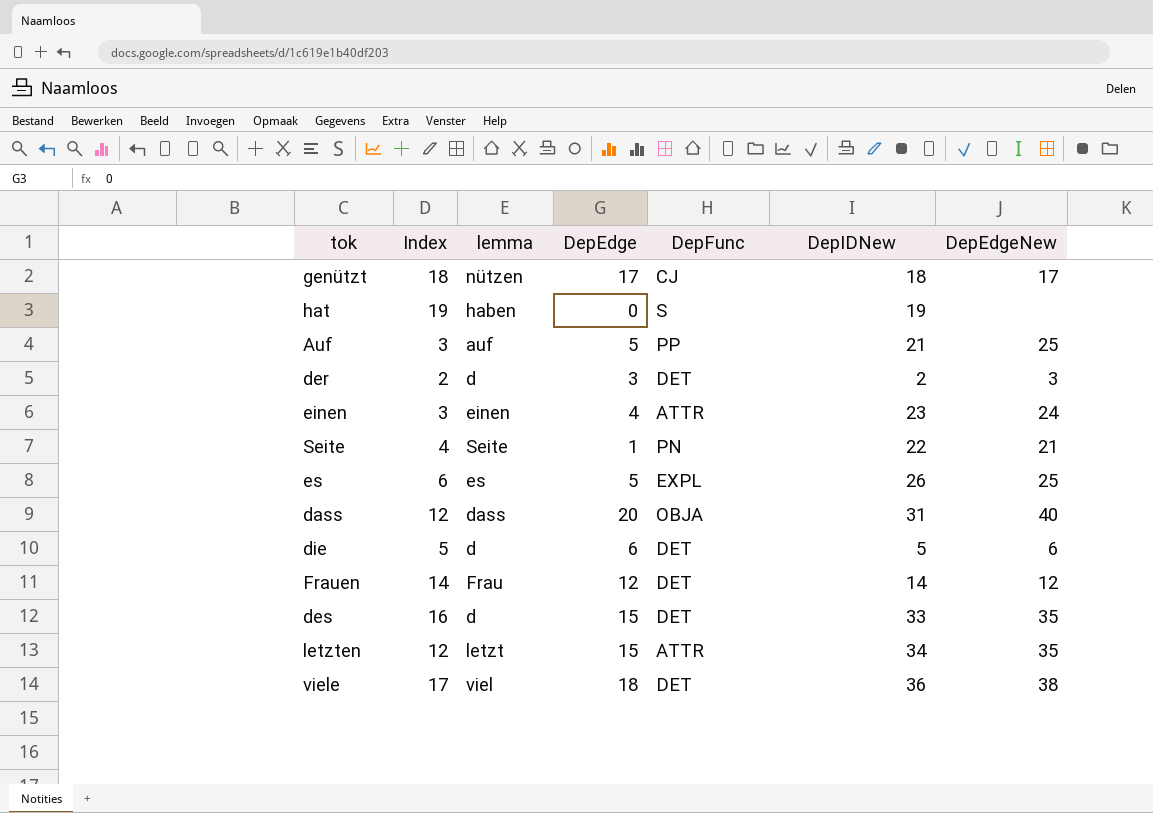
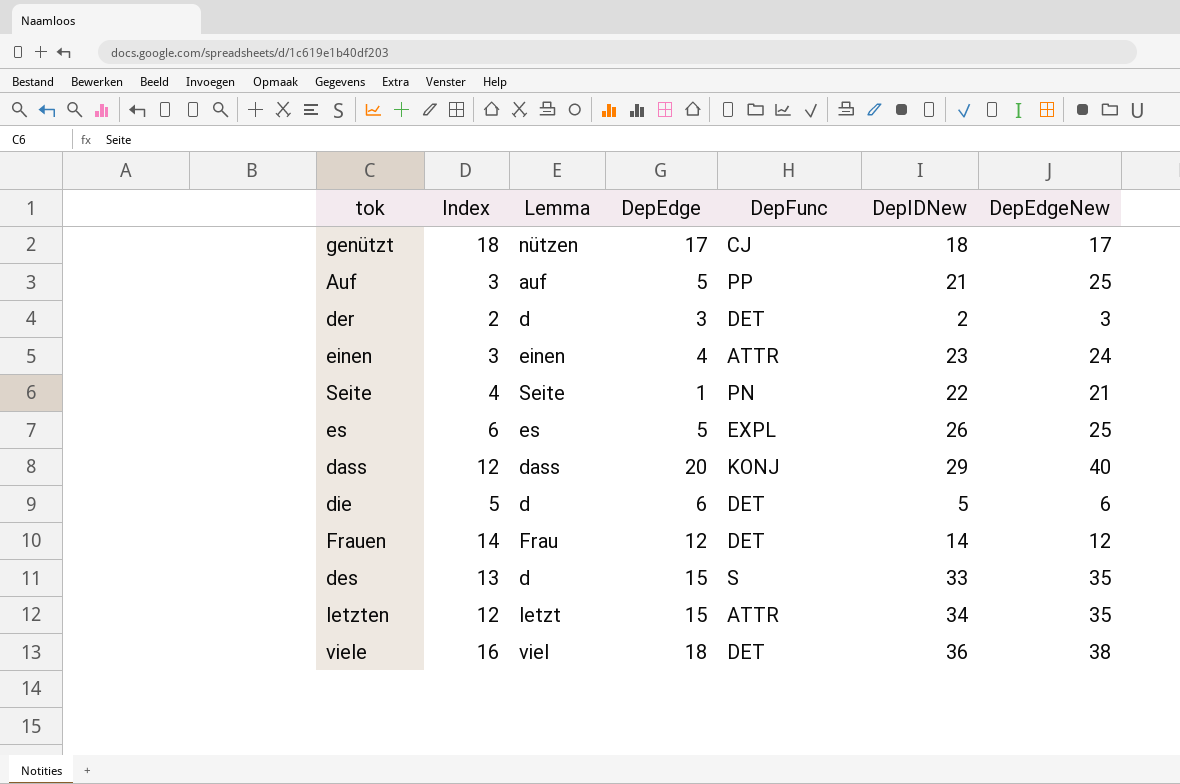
column name: lemma -> Lemma
row hat: 19 | haben | 0 | S | 19 | none -> none
dass | DepFunc: OBJA -> KONJ
dass | DepIDNew: 31 -> 29
des | Index: 16 -> 13
des | DepFunc: DET -> S
viele | Index: 17 -> 16

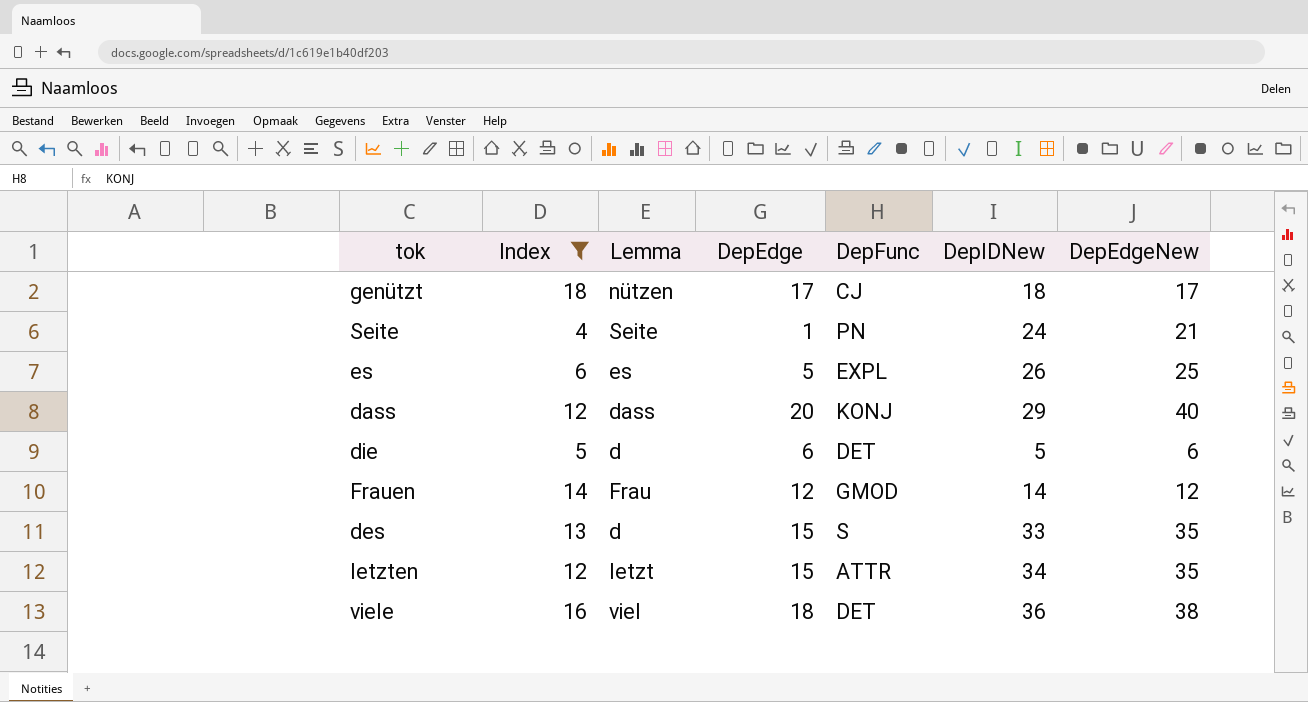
filter: none -> Index >= 4
Seite | DepIDNew: 22 -> 24
Frauen | DepFunc: DET -> GMOD

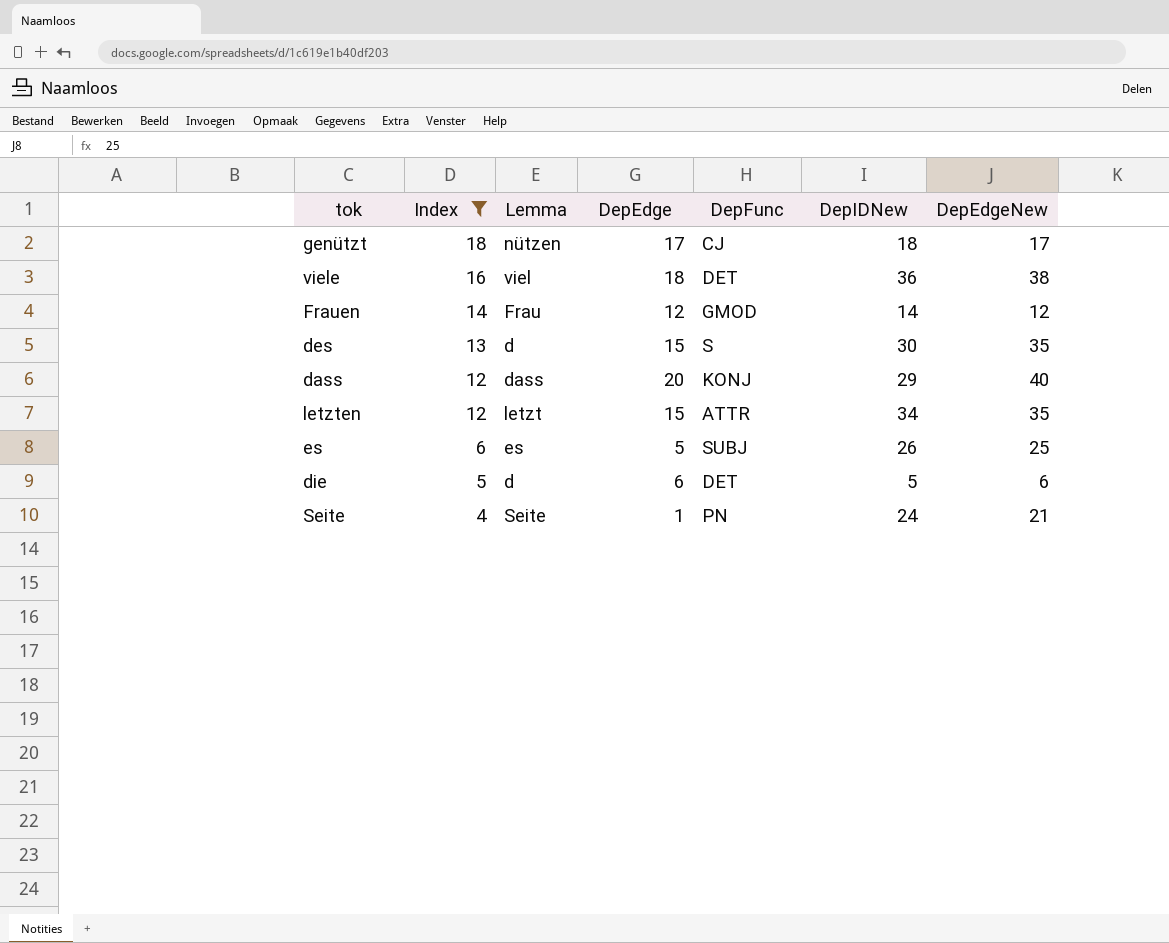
row order: none -> Index descending
des | DepIDNew: 33 -> 30
es | DepFunc: EXPL -> SUBJ

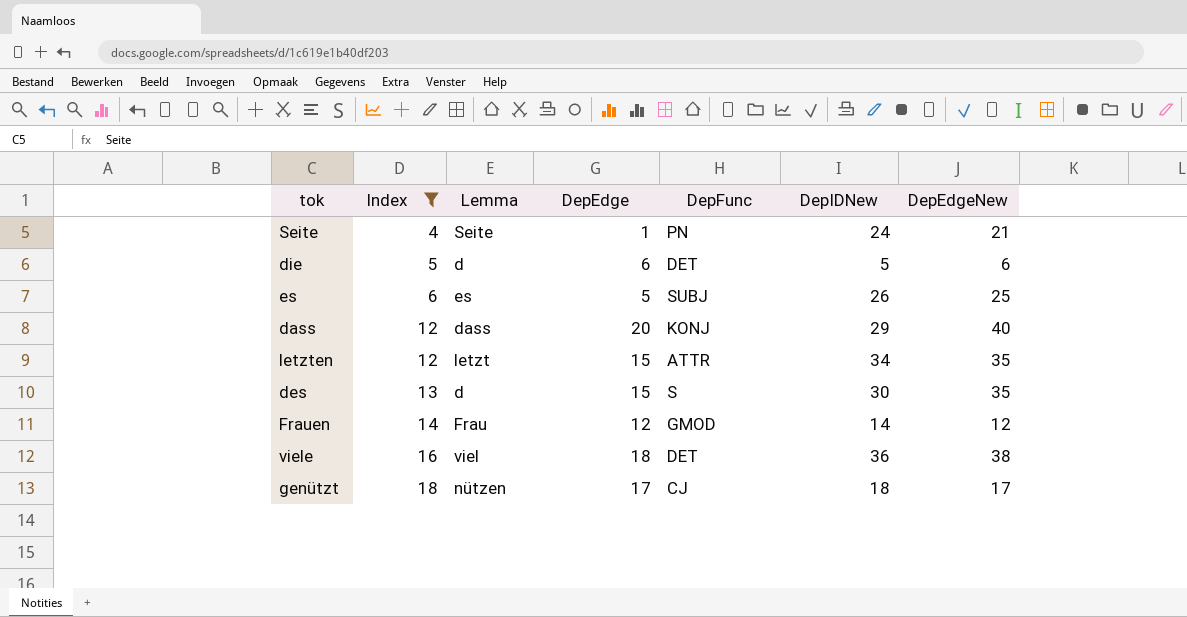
row order: Index descending -> Index ascending

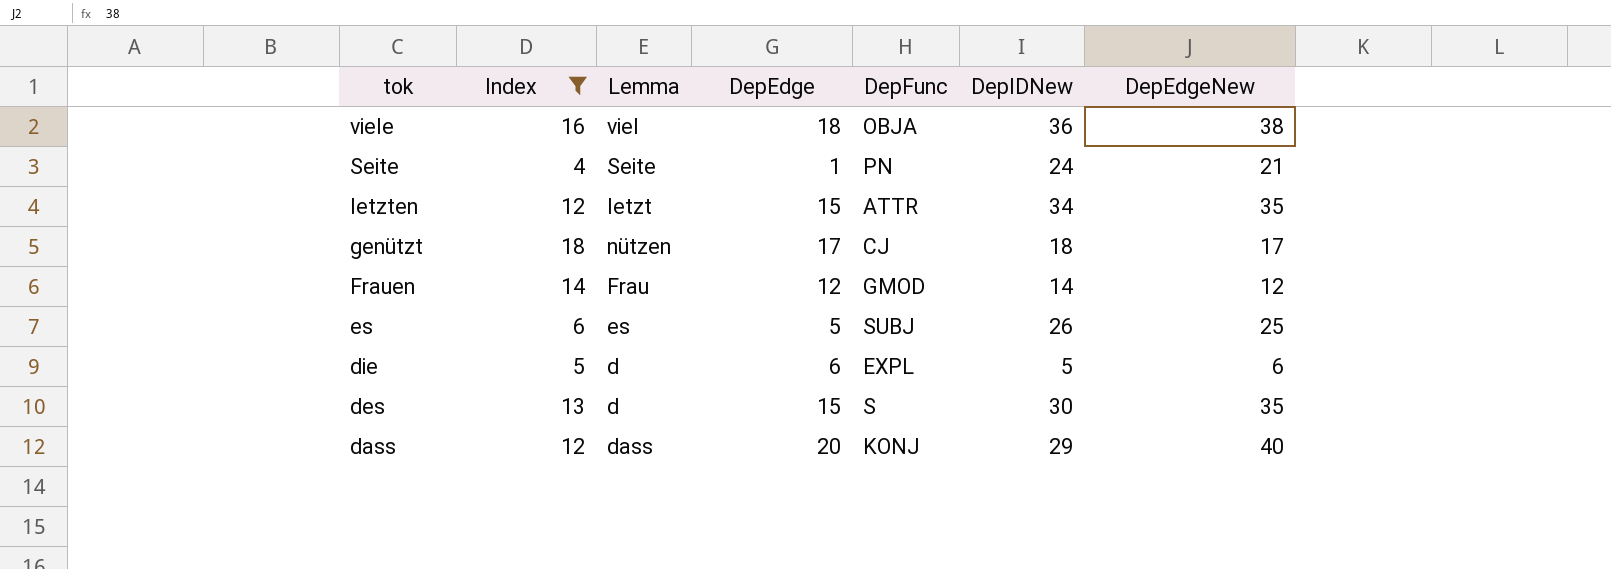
row order: Index ascending -> tok descending
viele | DepFunc: DET -> OBJA
die | DepFunc: DET -> EXPL

